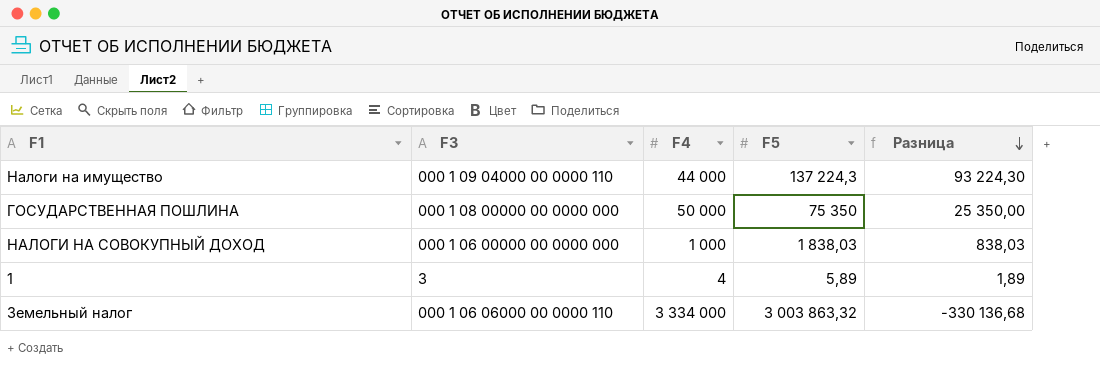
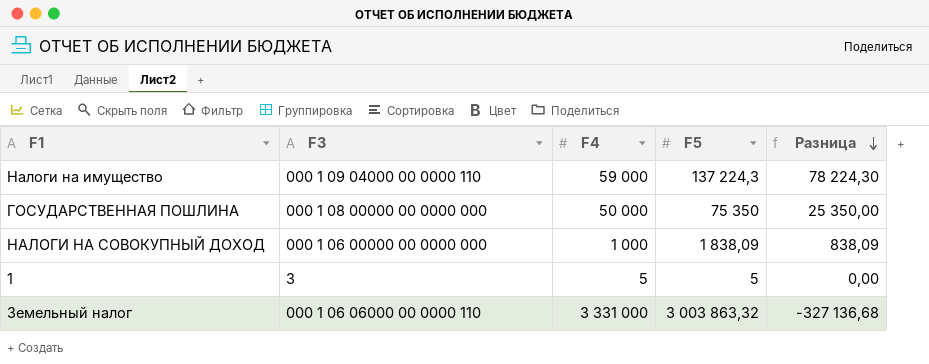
Налоги на имущество | F4: 44 000 -> 59 000
Налоги на имущество | Разница: 93 224,30 -> 78 224,30
НАЛОГИ НА СОВОКУПНЫЙ ДОХОД | F5: 1 838,03 -> 1 838,09
НАЛОГИ НА СОВОКУПНЫЙ ДОХОД | Разница: 838,03 -> 838,09
1 | F4: 4 -> 5
1 | F5: 5,89 -> 5
1 | Разница: 1,89 -> 0,00
Земельный налог | F4: 3 334 000 -> 3 331 000
Земельный налог | Разница: -330 136,68 -> -327 136,68

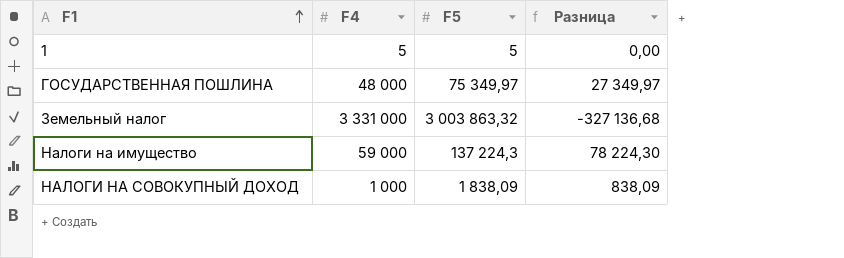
row order: Разница descending -> F1 ascending
column F3 | position: 2 -> none
ГОСУДАРСТВЕННАЯ ПОШЛИНА | F4: 50 000 -> 48 000
ГОСУДАРСТВЕННАЯ ПОШЛИНА | F5: 75 350 -> 75 349,97
ГОСУДАРСТВЕННАЯ ПОШЛИНА | Разница: 25 350,00 -> 27 349,97

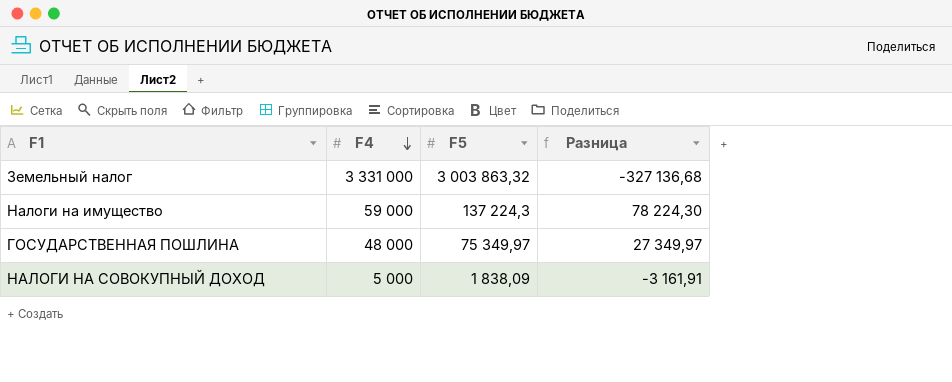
row order: F1 ascending -> F4 descending
row 1: 5 | 5 | 0,00 -> none
НАЛОГИ НА СОВОКУПНЫЙ ДОХОД | F4: 1 000 -> 5 000
НАЛОГИ НА СОВОКУПНЫЙ ДОХОД | Разница: 838,09 -> -3 161,91

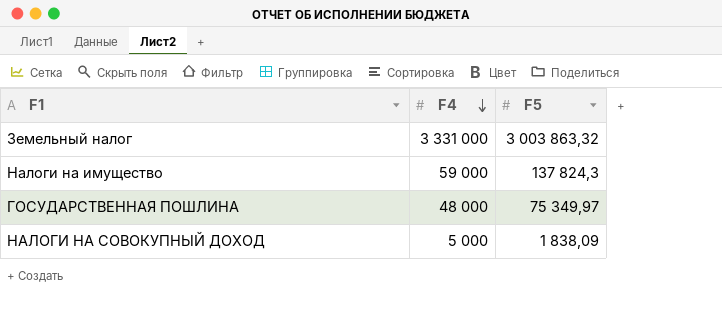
column Разница | formula: [F5] - [F4] -> none
Налоги на имущество | F5: 137 224,3 -> 137 824,3

